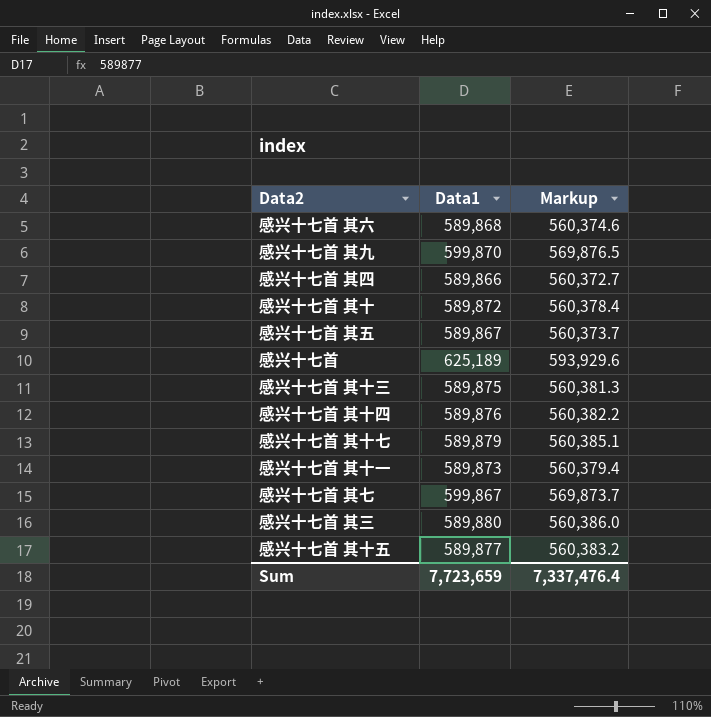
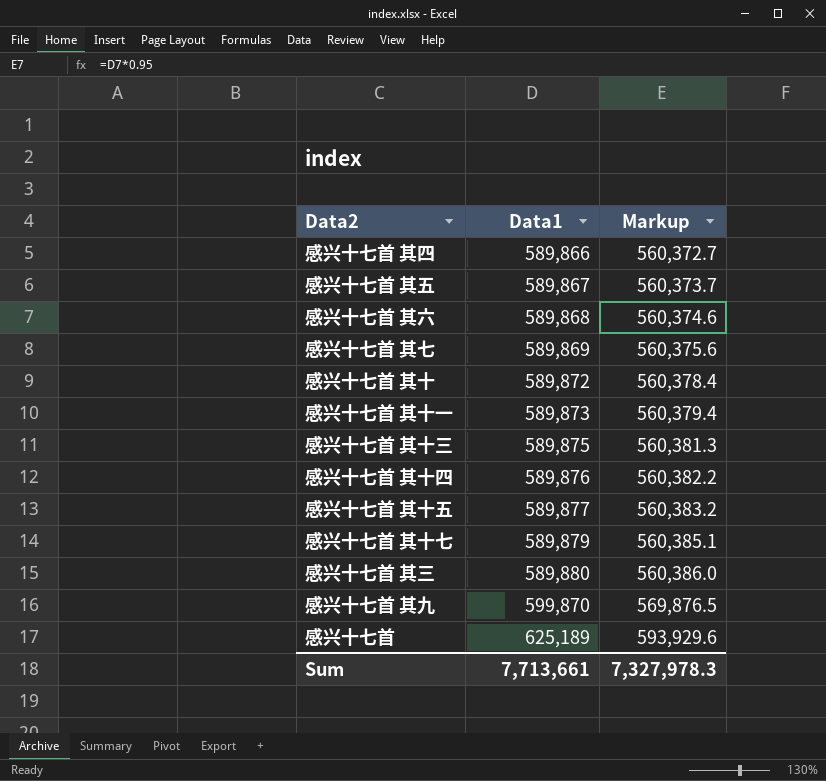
row order: none -> Data1 ascending
感兴十七首 其七 | Data1: 599,867 -> 589,869
感兴十七首 其七 | Markup: 569,873.7 -> 560,375.6
Sum | Data1: 7,723,659 -> 7,713,661
Sum | Markup: 7,337,476.4 -> 7,327,978.3

